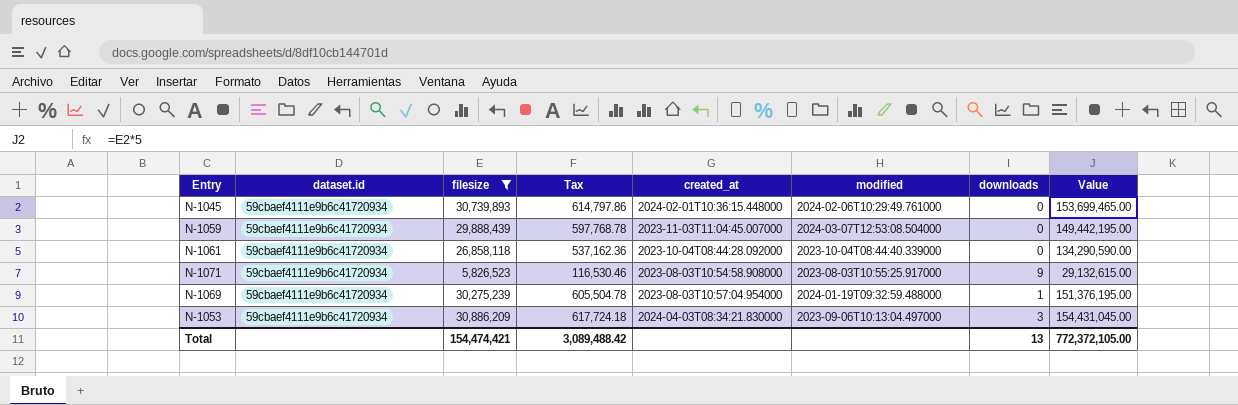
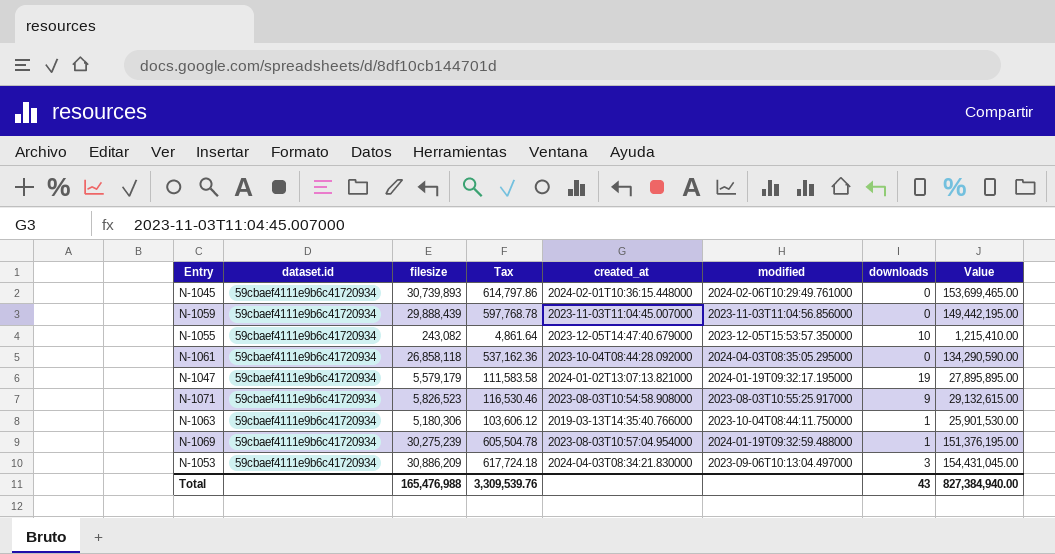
filter: filesize >= 5,826,523 -> none
N-1059 | modified: 2024-03-07T12:53:08.504000 -> 2023-11-03T11:04:56.856000
N-1061 | modified: 2023-10-04T08:44:40.339000 -> 2024-04-03T08:35:05.295000
Total | filesize: 154,474,421 -> 165,476,988
Total | Tax: 3,089,488.42 -> 3,309,539.76
Total | downloads: 13 -> 43
Total | Value: 772,372,105.00 -> 827,384,940.00

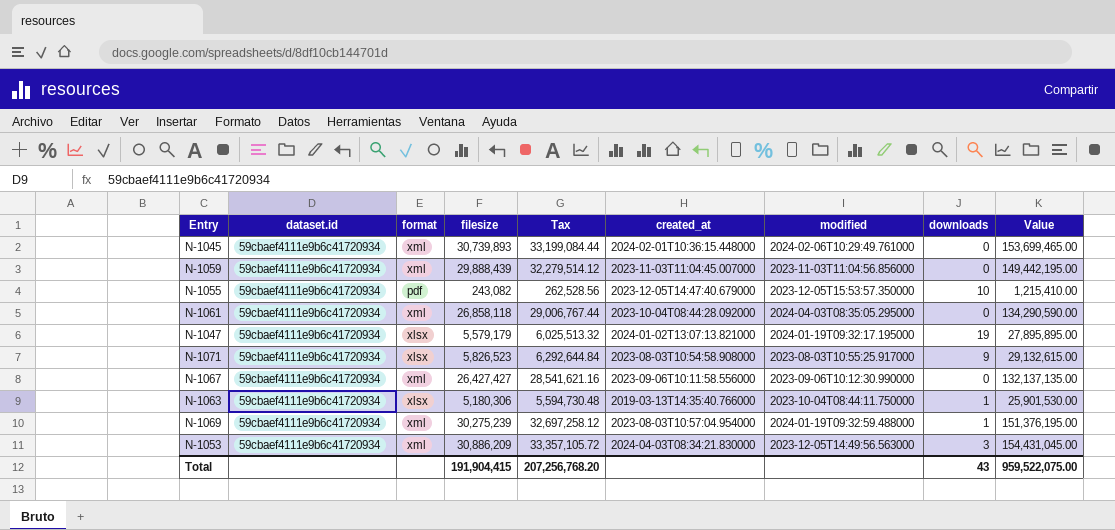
column format | position: none -> 3
column Tax | formula: [filesize] * 0.02 -> [filesize] * 1.08
row N-1067: none -> 59cbaef4111e9b6c41720934 | xml | 26,427,427 | 28,541,621.16 | 2023-09-06T10:11:58.556000 | 2023-09-06T10:12:30.990000 | 0 | 132,137,135.00
N-1053 | modified: 2023-09-06T10:13:04.497000 -> 2023-12-05T14:49:56.563000
Total | filesize: 165,476,988 -> 191,904,415
Total | Tax: 3,309,539.76 -> 207,256,768.20
Total | Value: 827,384,940.00 -> 959,522,075.00

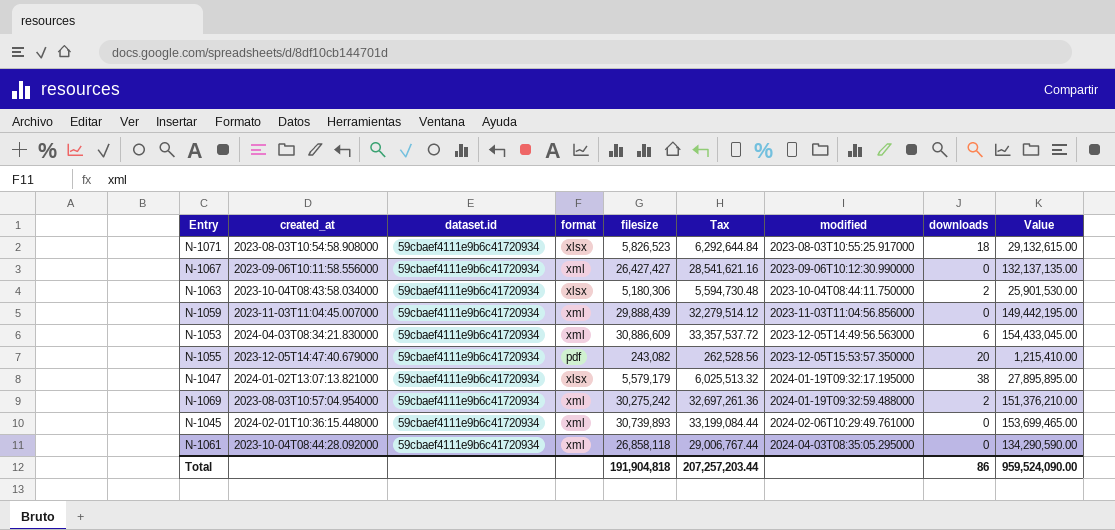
row order: none -> modified ascending
column created_at | position: 6 -> 2
N-1071 | downloads: 9 -> 18
N-1063 | created_at: 2019-03-13T14:35:40.766000 -> 2023-10-04T08:43:58.034000
N-1063 | downloads: 1 -> 2
N-1053 | filesize: 30,886,209 -> 30,886,609
N-1053 | Tax: 33,357,105.72 -> 33,357,537.72
N-1053 | downloads: 3 -> 6
N-1053 | Value: 154,431,045.00 -> 154,433,045.00
N-1055 | downloads: 10 -> 20
N-1047 | downloads: 19 -> 38
N-1069 | filesize: 30,275,239 -> 30,275,242
N-1069 | Tax: 32,697,258.12 -> 32,697,261.36
N-1069 | downloads: 1 -> 2
N-1069 | Value: 151,376,195.00 -> 151,376,210.00
Total | filesize: 191,904,415 -> 191,904,818
Total | Tax: 207,256,768.20 -> 207,257,203.44
Total | downloads: 43 -> 86
Total | Value: 959,522,075.00 -> 959,524,090.00

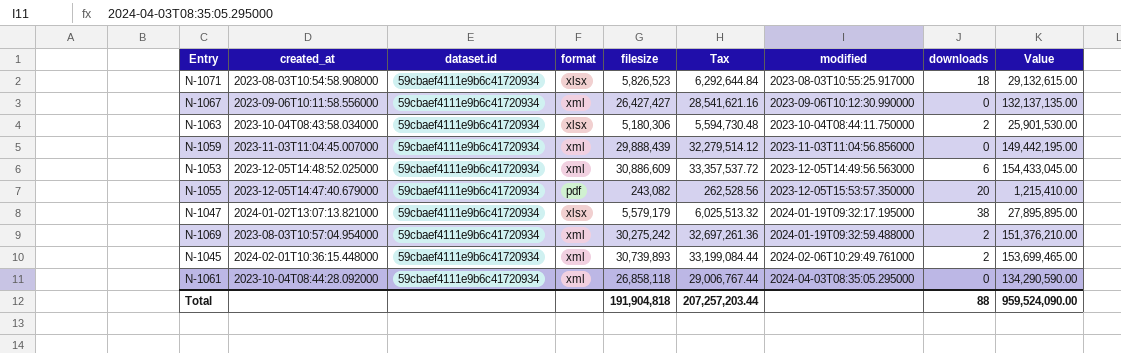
N-1053 | created_at: 2024-04-03T08:34:21.830000 -> 2023-12-05T14:48:52.025000
N-1045 | downloads: 0 -> 2
Total | downloads: 86 -> 88

